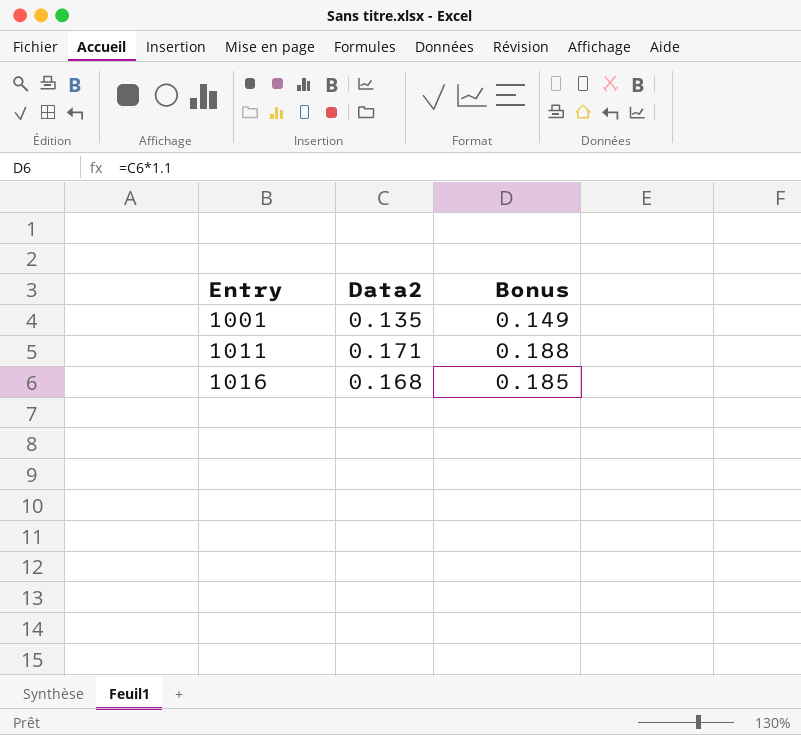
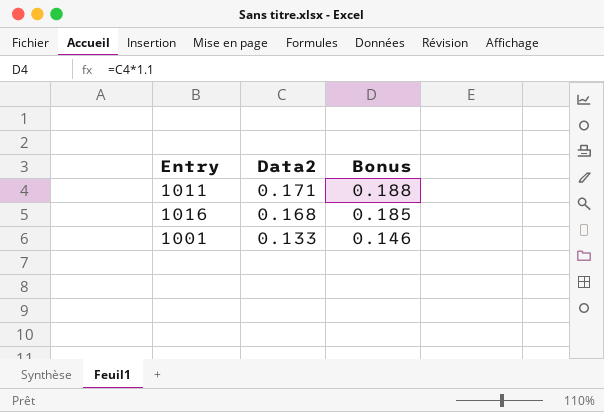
row order: Entry ascending -> Data2 descending
1001 | Data2: 0.135 -> 0.133
1001 | Bonus: 0.149 -> 0.146

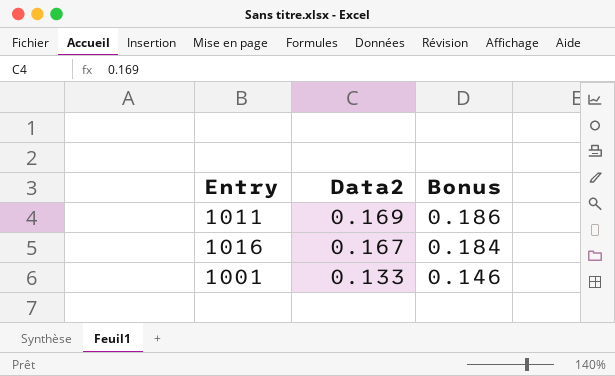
1011 | Data2: 0.171 -> 0.169
1011 | Bonus: 0.188 -> 0.186
1016 | Data2: 0.168 -> 0.167
1016 | Bonus: 0.185 -> 0.184

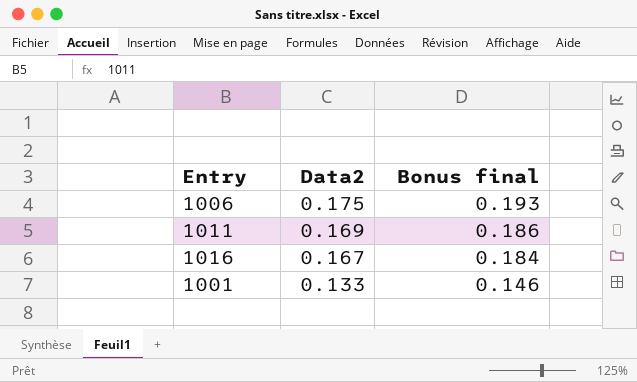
column name: Bonus -> Bonus final
row 1006: none -> 0.175 | 0.193

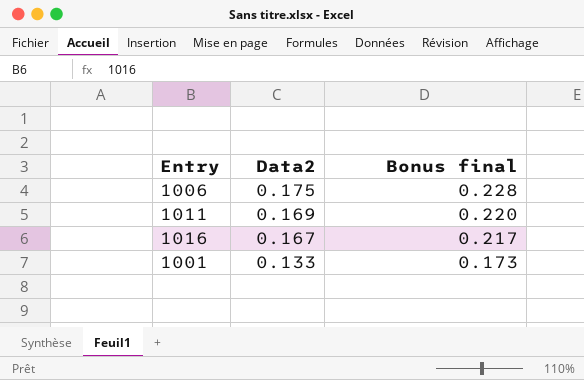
column Bonus final | formula: [Data2] * 1.1 -> [Data2] * 1.3

